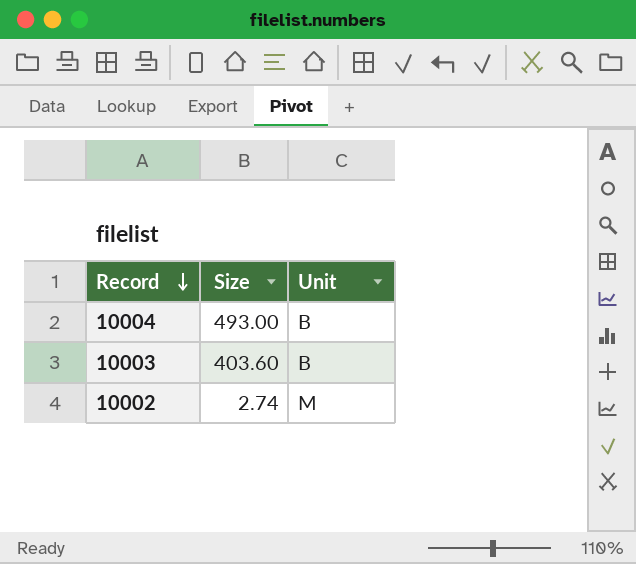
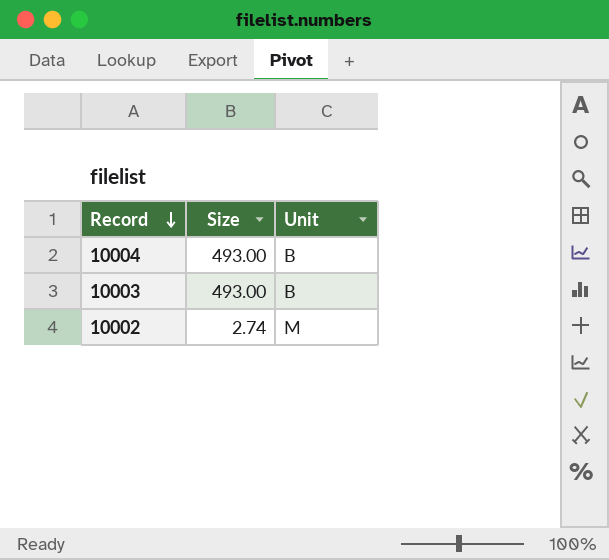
10003 | Size: 403.60 -> 493.00

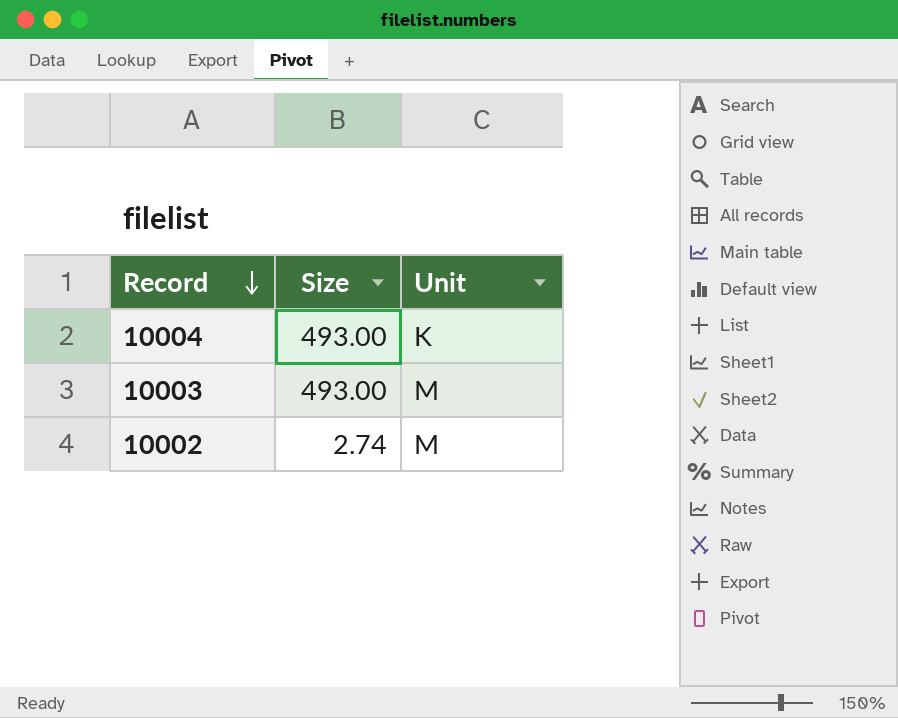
10004 | Unit: B -> K
10003 | Unit: B -> M

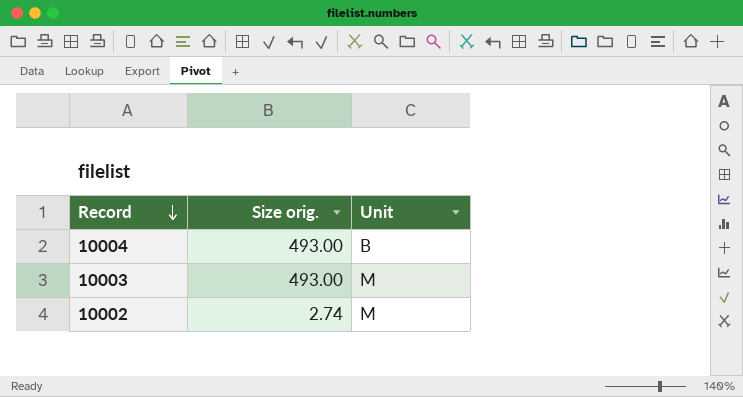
column name: Size -> Size orig.
10004 | Unit: K -> B

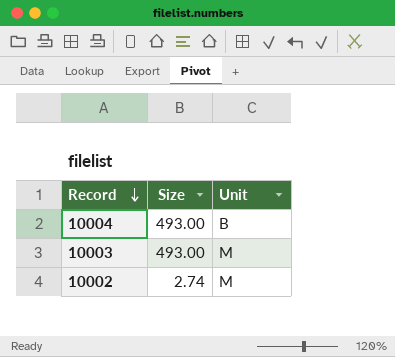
column name: Size orig. -> Size

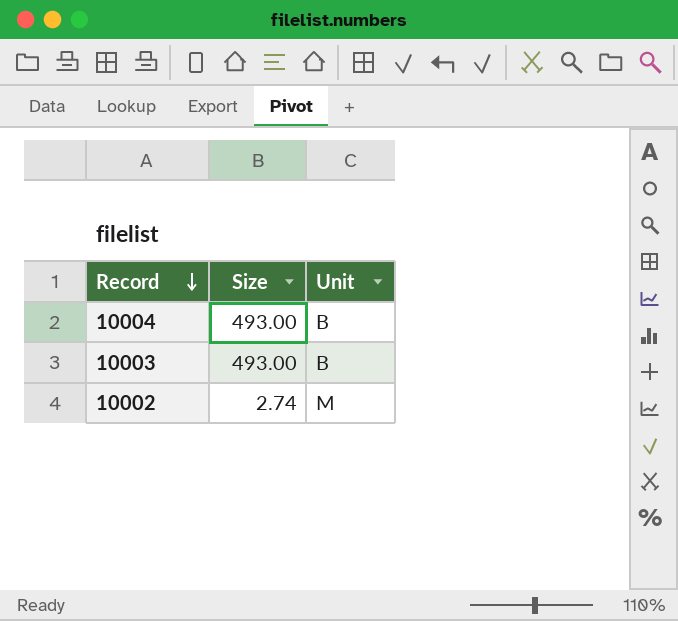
10003 | Unit: M -> B

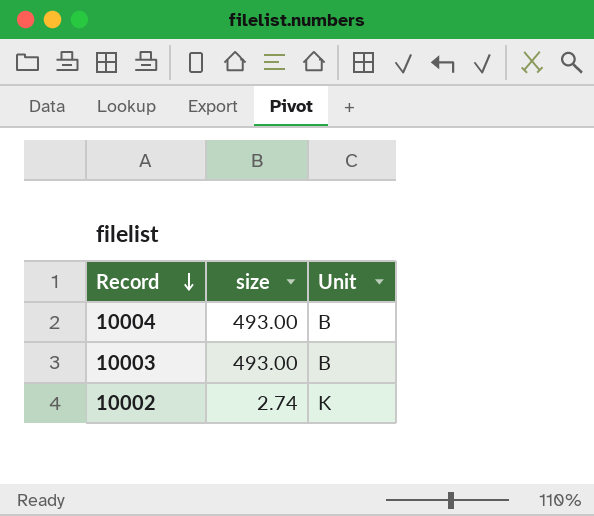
column name: Size -> size
10002 | Unit: M -> K

